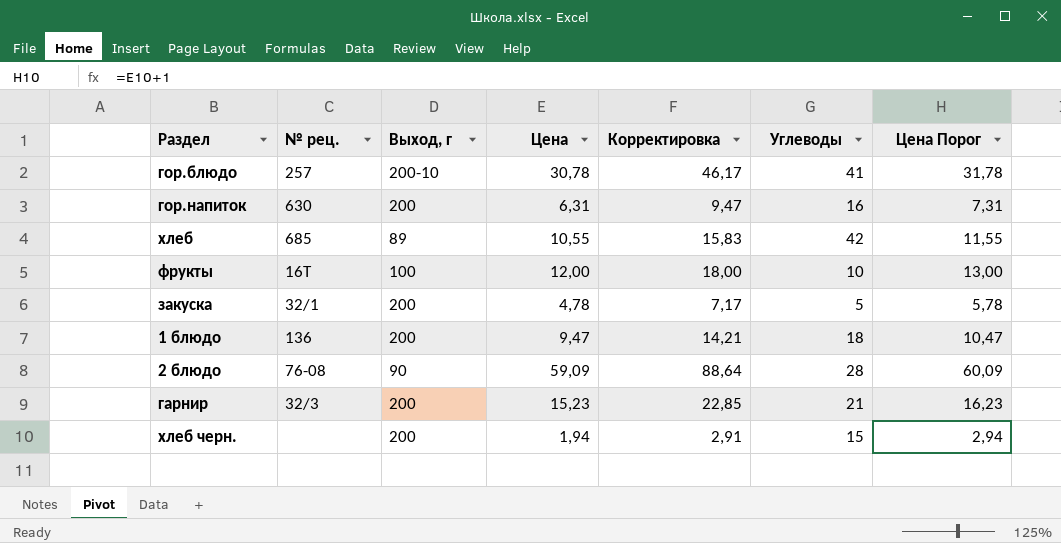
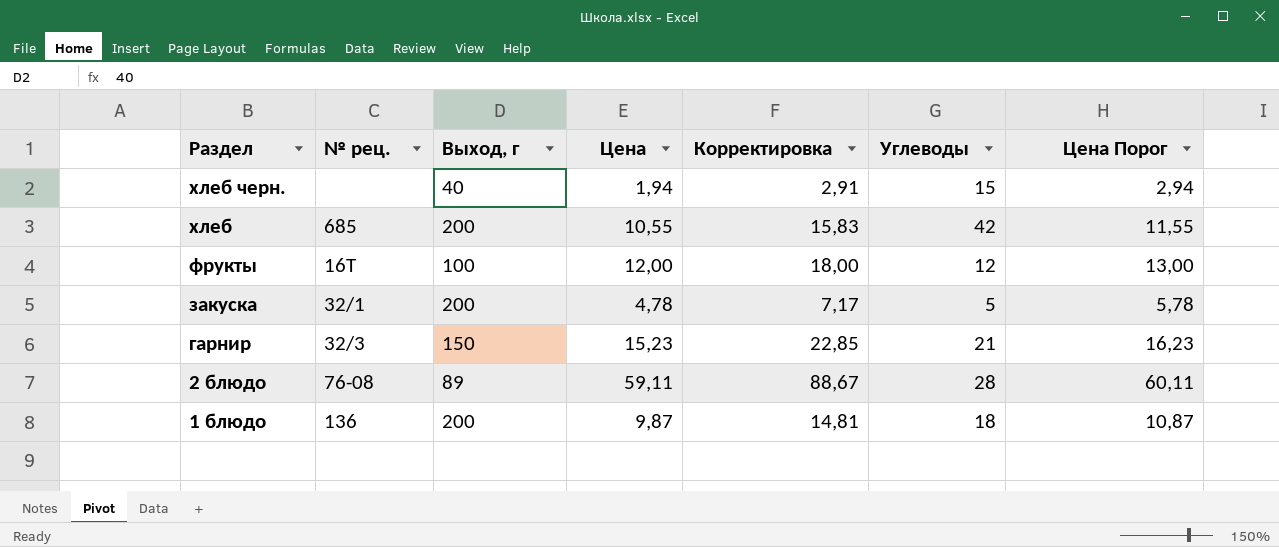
row order: none -> Раздел descending
row гор.блюдо: 257 | 200-10 | 30,78 | 46,17 | 41 | 31,78 -> none
row гор.напиток: 630 | 200 | 6,31 | 9,47 | 16 | 7,31 -> none
хлеб черн. | Выход, г: 200 -> 40
хлеб | Выход, г: 89 -> 200
фрукты | Углеводы: 10 -> 12
гарнир | Выход, г: 200 -> 150
2 блюдо | Выход, г: 90 -> 89
2 блюдо | Цена: 59,09 -> 59,11
2 блюдо | Корректировка: 88,64 -> 88,67
2 блюдо | Цена Порог: 60,09 -> 60,11
1 блюдо | Цена: 9,47 -> 9,87
1 блюдо | Корректировка: 14,21 -> 14,81
1 блюдо | Цена Порог: 10,47 -> 10,87

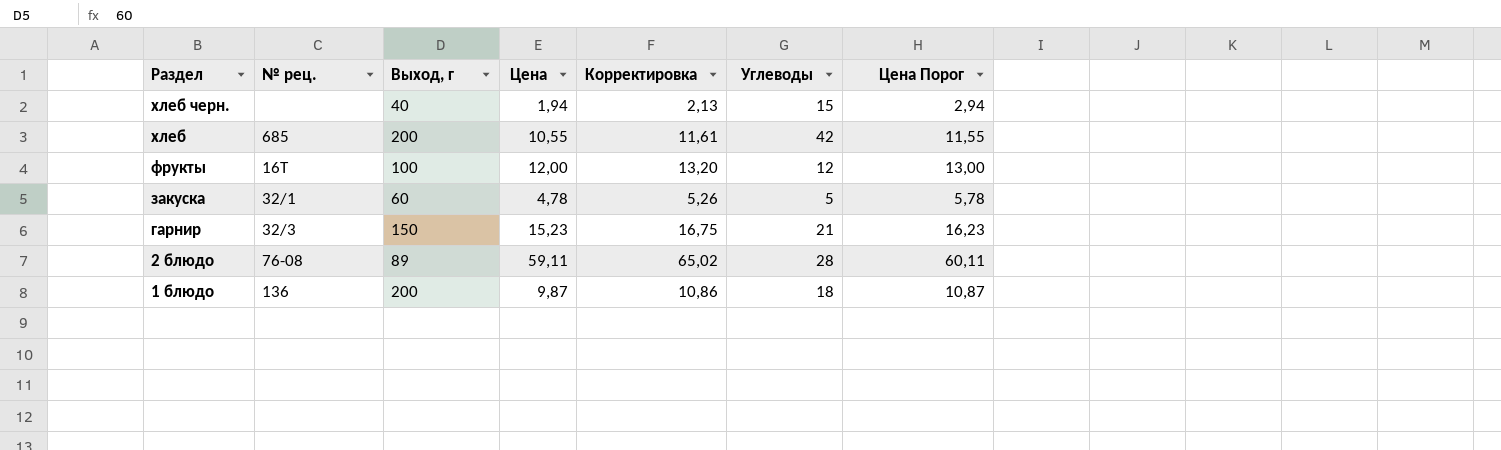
column Корректировка | formula: [Цена] * 1,5 -> [Цена] * 1,1
закуска | Выход, г: 200 -> 60

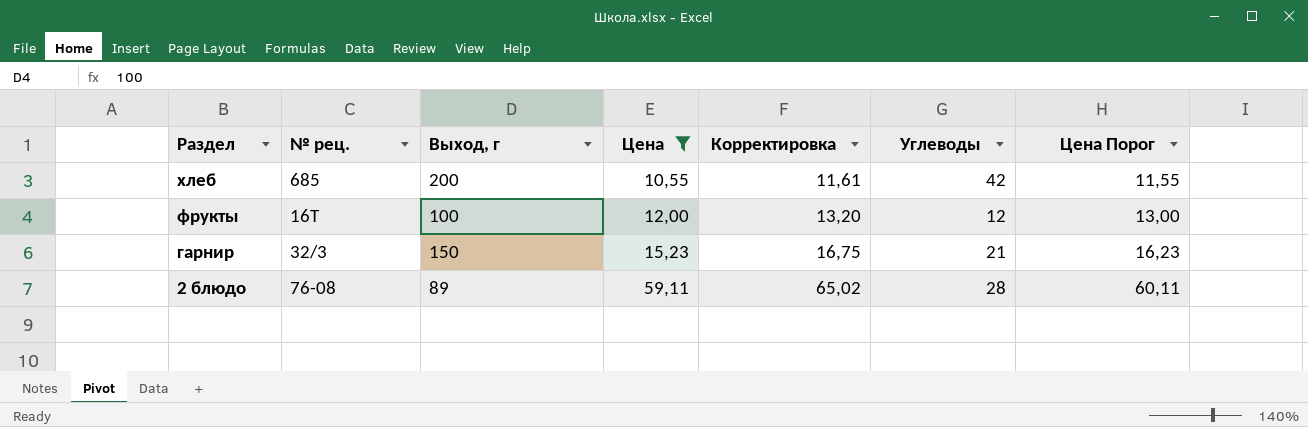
filter: none -> Цена >= 10,55

